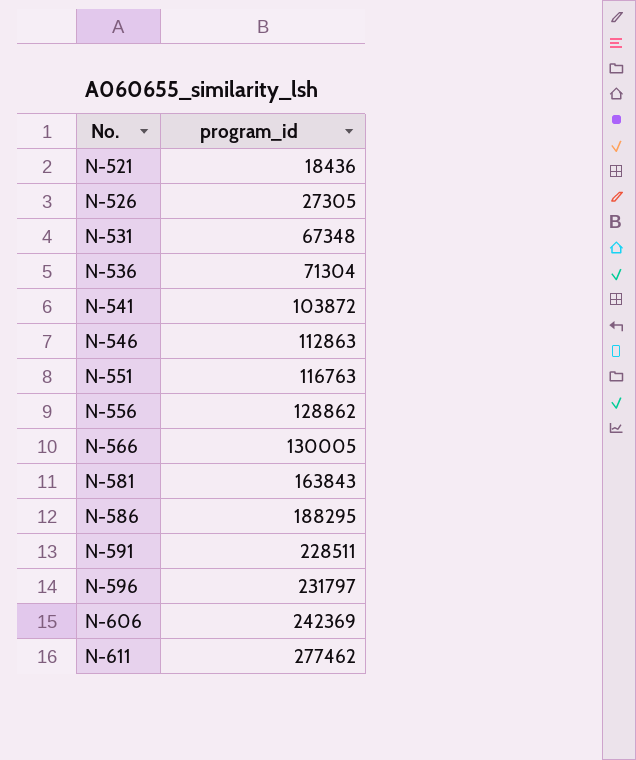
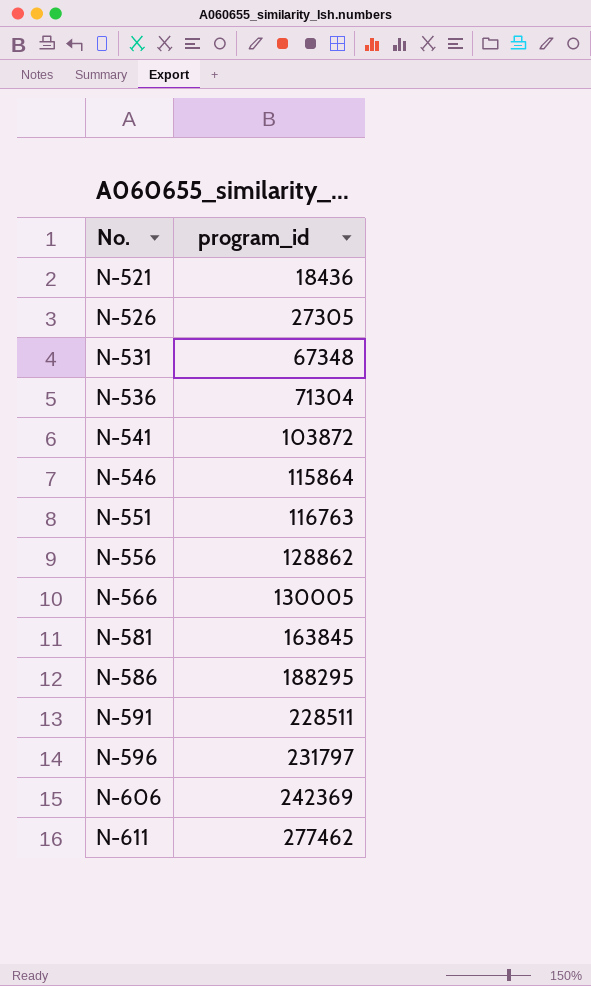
N-546 | program_id: 112863 -> 115864
N-581 | program_id: 163843 -> 163845

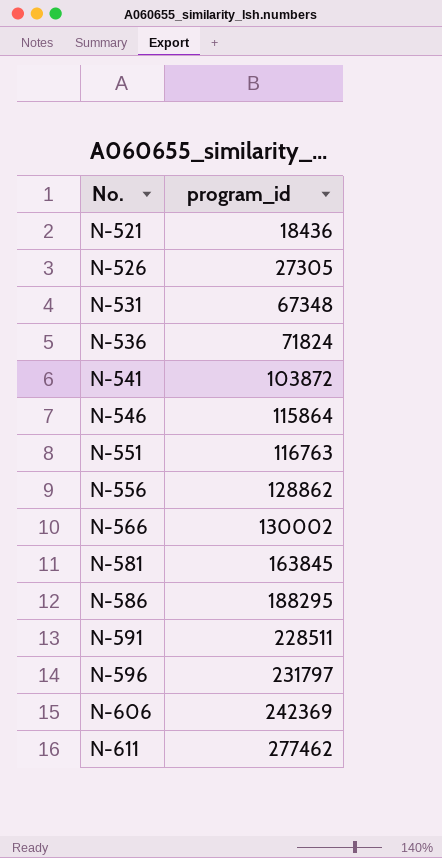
N-536 | program_id: 71304 -> 71824
N-566 | program_id: 130005 -> 130002

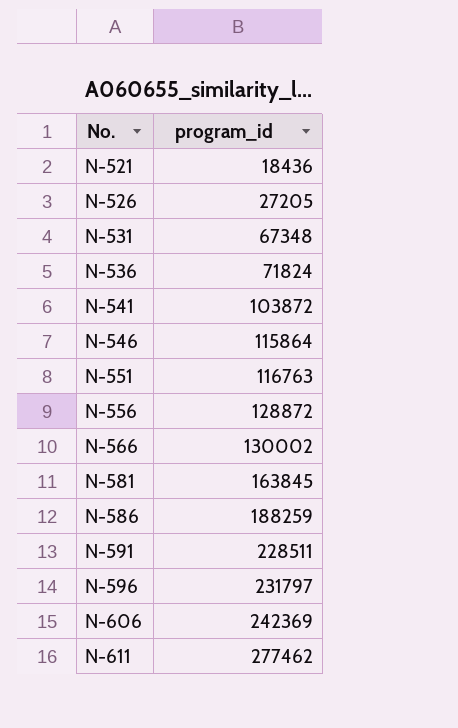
N-526 | program_id: 27305 -> 27205
N-556 | program_id: 128862 -> 128872
N-586 | program_id: 188295 -> 188259

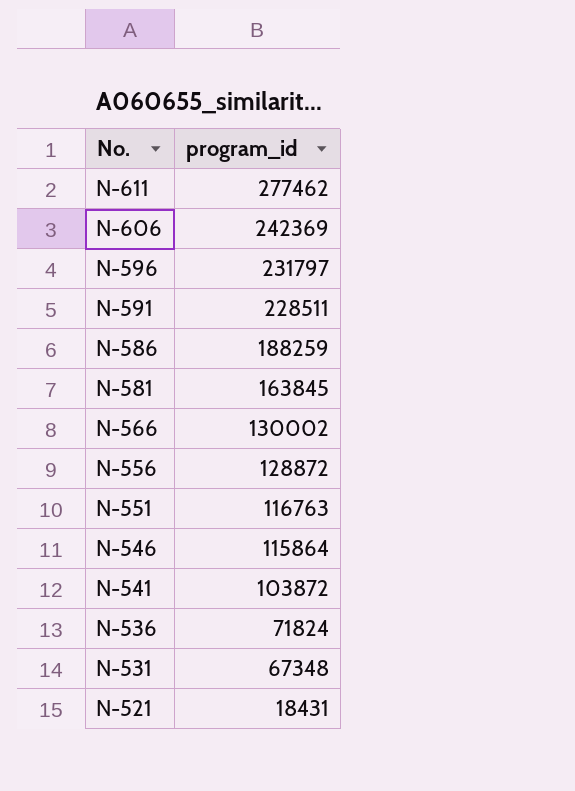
row order: No. ascending -> No. descending
row N-526: 27205 -> none
N-521 | program_id: 18436 -> 18431

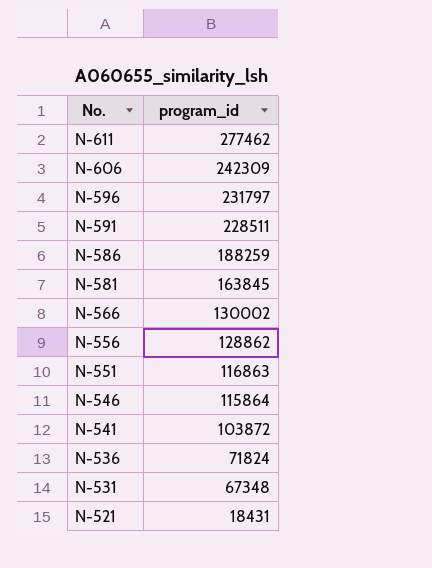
N-606 | program_id: 242369 -> 242309
N-556 | program_id: 128872 -> 128862
N-551 | program_id: 116763 -> 116863

